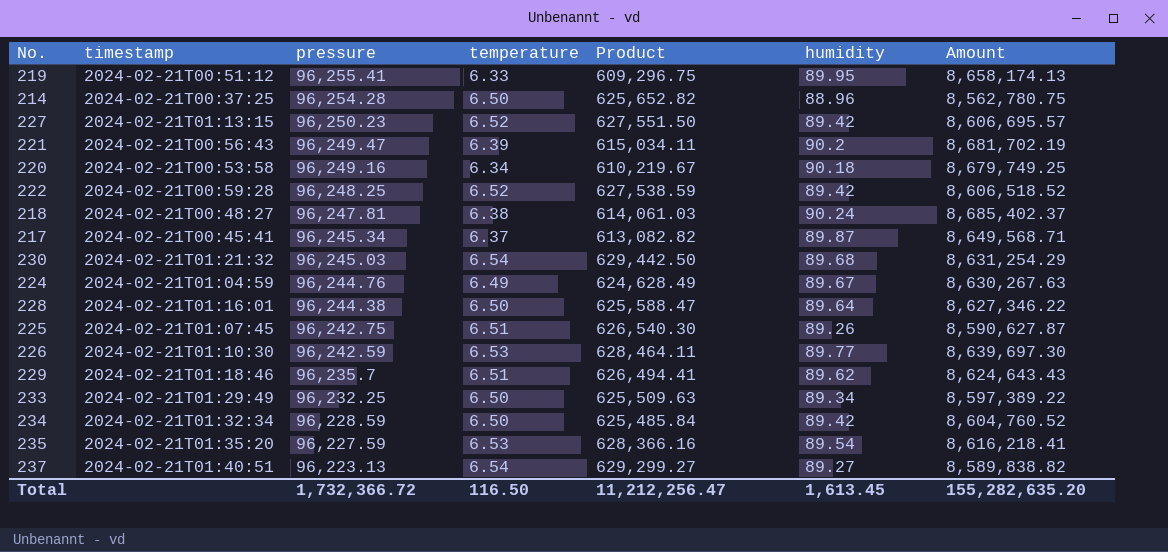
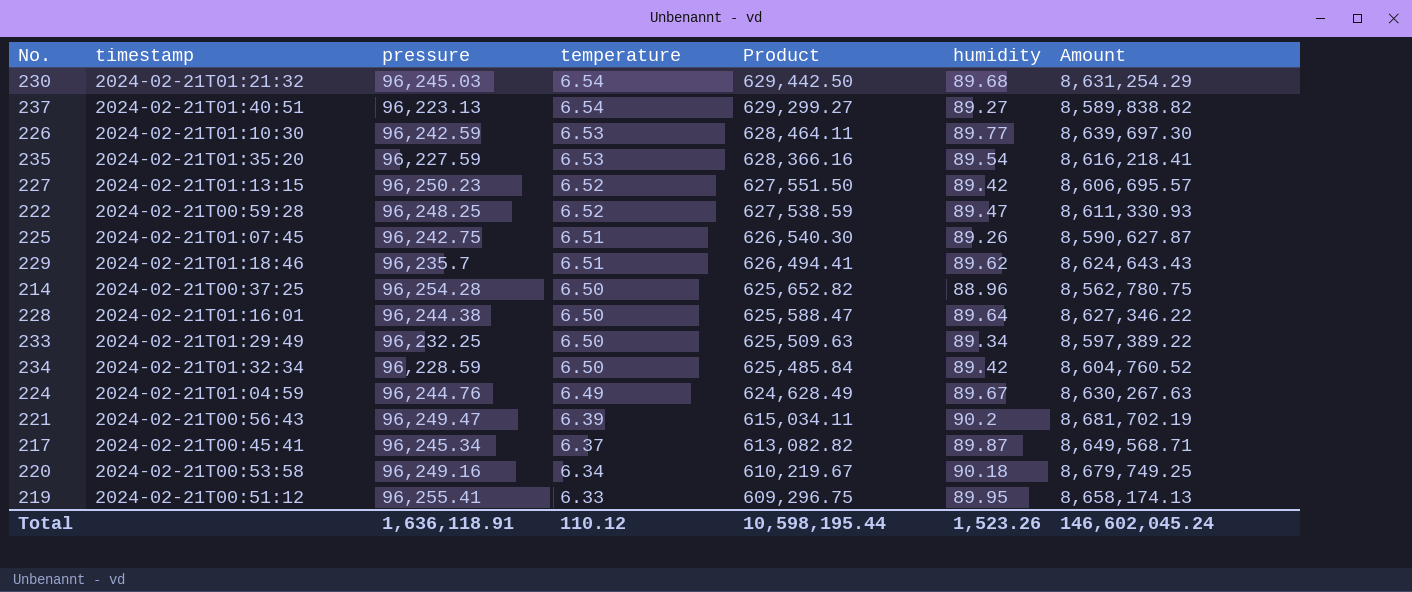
row order: pressure descending -> temperature descending
row 218: 2024-02-21T00:48:27 | 96,247.81 | 6.38 | 614,061.03 | 90.24 | 8,685,402.37 -> none
222 | humidity: 89.42 -> 89.47
222 | Amount: 8,606,518.52 -> 8,611,330.93
Total | pressure: 1,732,366.72 -> 1,636,118.91
Total | temperature: 116.50 -> 110.12
Total | Product: 11,212,256.47 -> 10,598,195.44
Total | humidity: 1,613.45 -> 1,523.26
Total | Amount: 155,282,635.20 -> 146,602,045.24

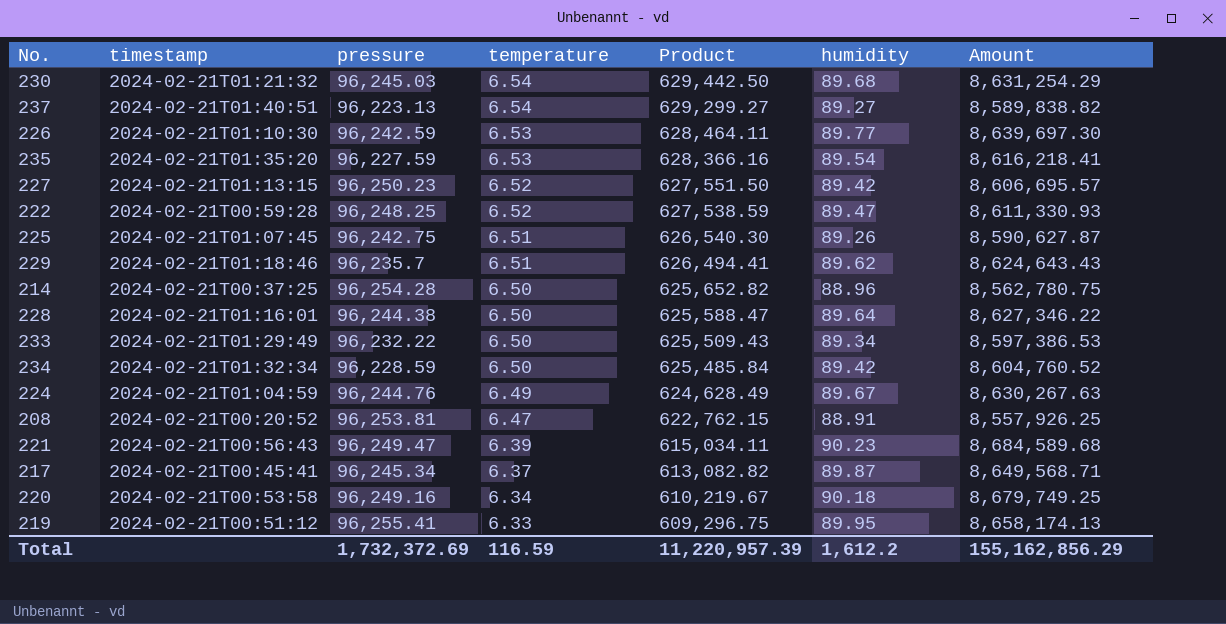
233 | pressure: 96,232.25 -> 96,232.22
233 | Product: 625,509.63 -> 625,509.43
233 | Amount: 8,597,389.22 -> 8,597,386.53
row 208: none -> 2024-02-21T00:20:52 | 96,253.81 | 6.47 | 622,762.15 | 88.91 | 8,557,926.25
221 | humidity: 90.2 -> 90.23
221 | Amount: 8,681,702.19 -> 8,684,589.68
Total | pressure: 1,636,118.91 -> 1,732,372.69
Total | temperature: 110.12 -> 116.59
Total | Product: 10,598,195.44 -> 11,220,957.39
Total | humidity: 1,523.26 -> 1,612.2
Total | Amount: 146,602,045.24 -> 155,162,856.29

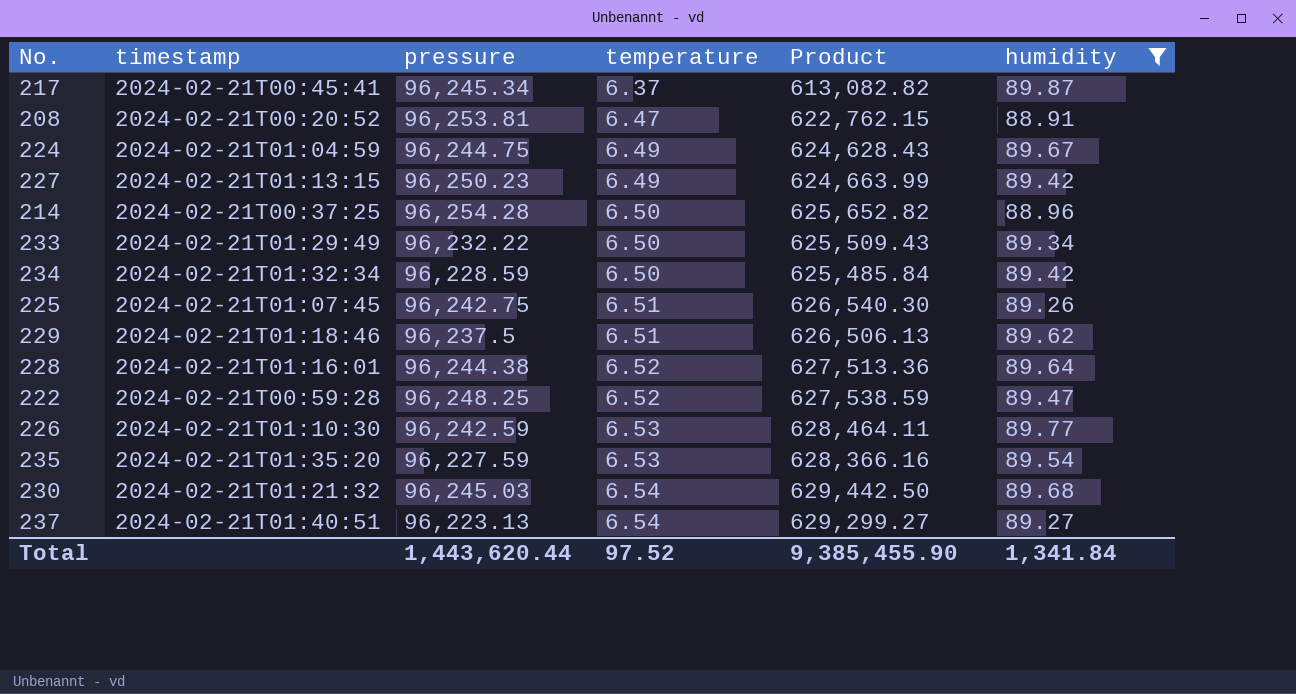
filter: none -> humidity <= 89.87
row order: temperature descending -> temperature ascending
column Amount | formula: [pressure] * [humidity] -> none
224 | pressure: 96,244.76 -> 96,244.75
224 | Product: 624,628.49 -> 624,628.43
227 | temperature: 6.52 -> 6.49
227 | Product: 627,551.50 -> 624,663.99
229 | pressure: 96,235.7 -> 96,237.5
229 | Product: 626,494.41 -> 626,506.13
228 | temperature: 6.50 -> 6.52
228 | Product: 625,588.47 -> 627,513.36
Total | pressure: 1,732,372.69 -> 1,443,620.44
Total | temperature: 116.59 -> 97.52
Total | Product: 11,220,957.39 -> 9,385,455.90
Total | humidity: 1,612.2 -> 1,341.84

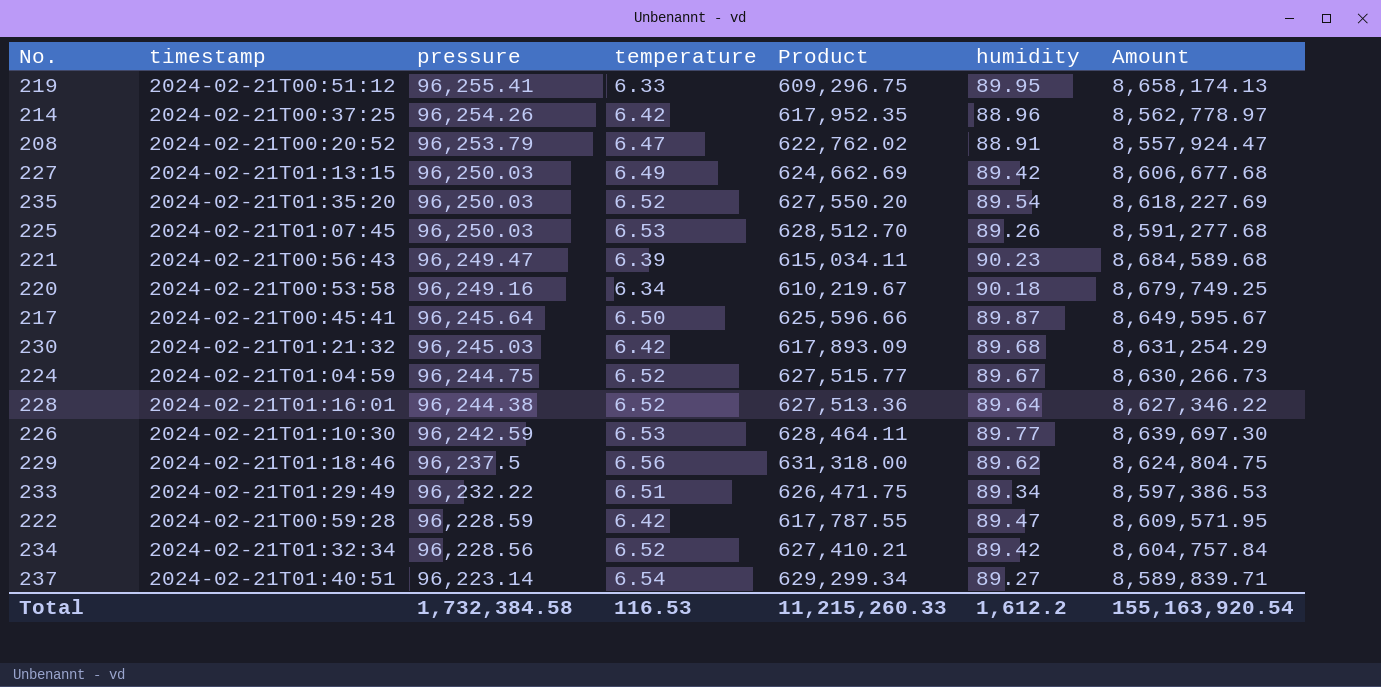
filter: humidity <= 89.87 -> none
row order: temperature ascending -> pressure descending
column Amount | formula: none -> [pressure] * [humidity]
214 | pressure: 96,254.28 -> 96,254.26
214 | temperature: 6.50 -> 6.42
214 | Product: 625,652.82 -> 617,952.35
208 | pressure: 96,253.81 -> 96,253.79
208 | Product: 622,762.15 -> 622,762.02
227 | pressure: 96,250.23 -> 96,250.03
227 | Product: 624,663.99 -> 624,662.69
235 | pressure: 96,227.59 -> 96,250.03
235 | temperature: 6.53 -> 6.52
235 | Product: 628,366.16 -> 627,550.20
225 | pressure: 96,242.75 -> 96,250.03
225 | temperature: 6.51 -> 6.53
225 | Product: 626,540.30 -> 628,512.70
217 | pressure: 96,245.34 -> 96,245.64
217 | temperature: 6.37 -> 6.50
217 | Product: 613,082.82 -> 625,596.66
230 | temperature: 6.54 -> 6.42
230 | Product: 629,442.50 -> 617,893.09
224 | temperature: 6.49 -> 6.52
224 | Product: 624,628.43 -> 627,515.77
229 | temperature: 6.51 -> 6.56
229 | Product: 626,506.13 -> 631,318.00
233 | temperature: 6.50 -> 6.51
233 | Product: 625,509.43 -> 626,471.75
222 | pressure: 96,248.25 -> 96,228.59
222 | temperature: 6.52 -> 6.42
222 | Product: 627,538.59 -> 617,787.55
234 | pressure: 96,228.59 -> 96,228.56
234 | temperature: 6.50 -> 6.52
234 | Product: 625,485.84 -> 627,410.21
237 | pressure: 96,223.13 -> 96,223.14
237 | Product: 629,299.27 -> 629,299.34
Total | pressure: 1,443,620.44 -> 1,732,384.58
Total | temperature: 97.52 -> 116.53
Total | Product: 9,385,455.90 -> 11,215,260.33
Total | humidity: 1,341.84 -> 1,612.2

